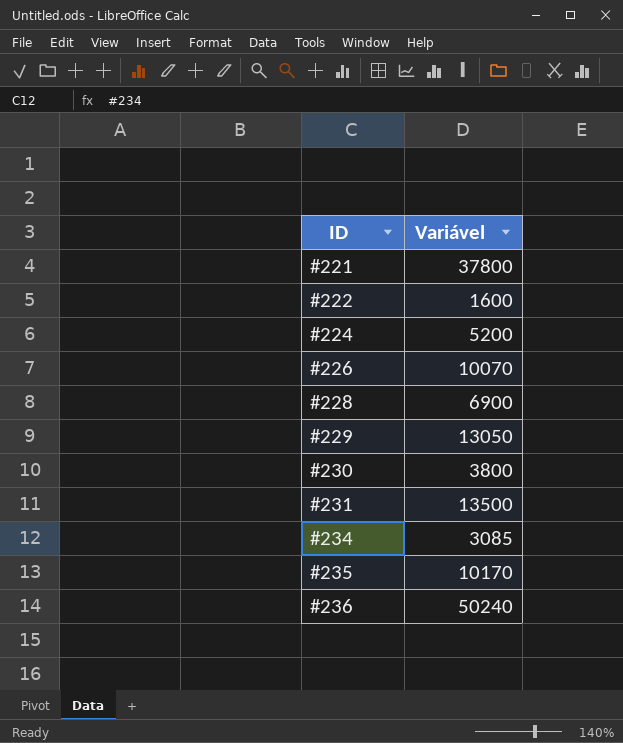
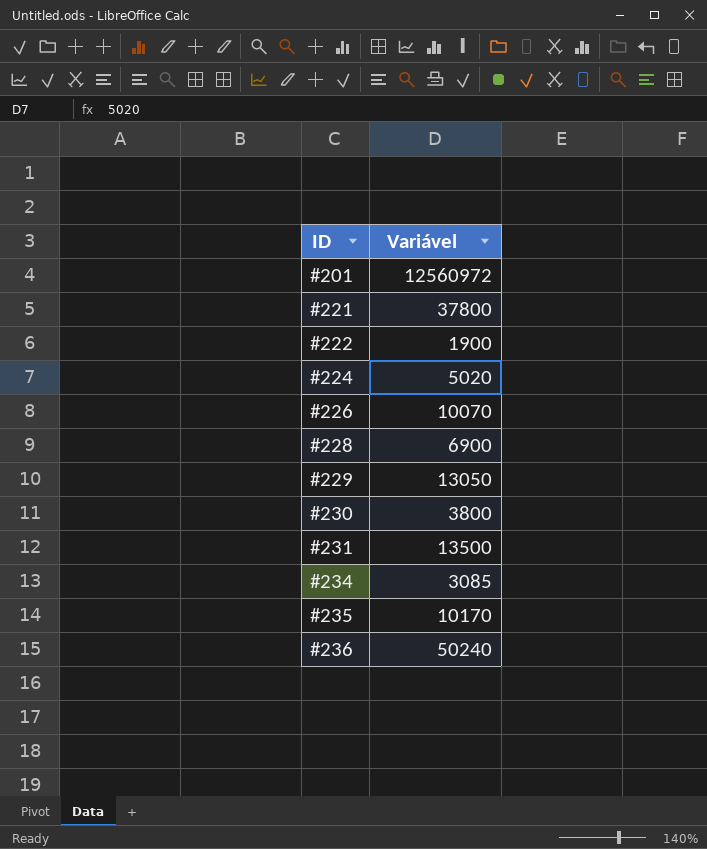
row #201: none -> 12560972
#222 | Variável: 1600 -> 1900
#224 | Variável: 5200 -> 5020

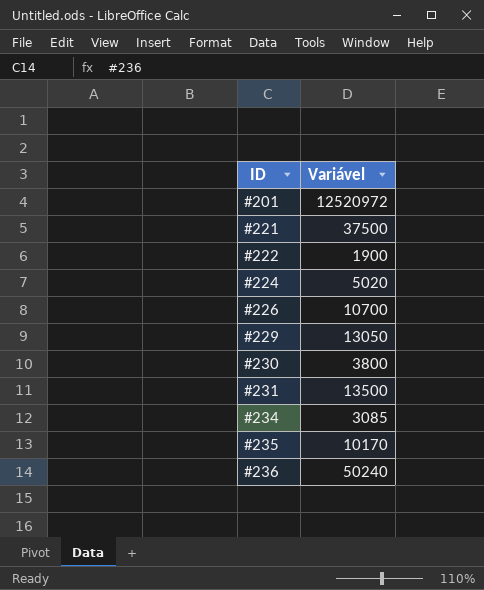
row #228: 6900 -> none
#201 | Variável: 12560972 -> 12520972
#221 | Variável: 37800 -> 37500
#226 | Variável: 10070 -> 10700

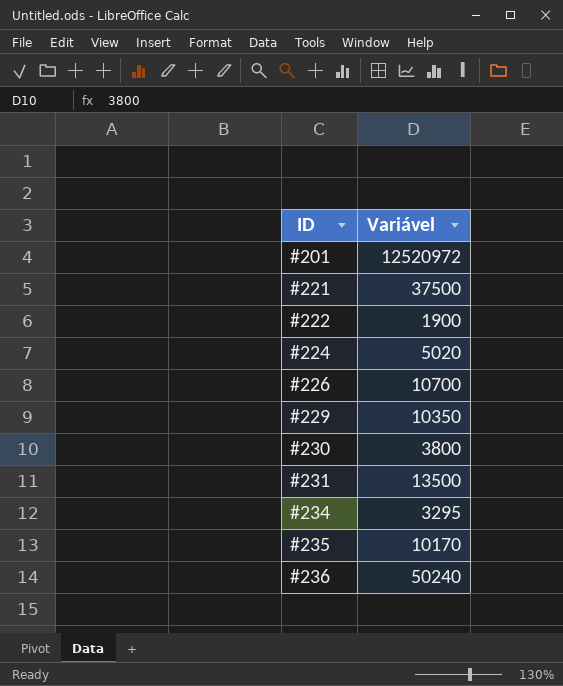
#229 | Variável: 13050 -> 10350
#234 | Variável: 3085 -> 3295

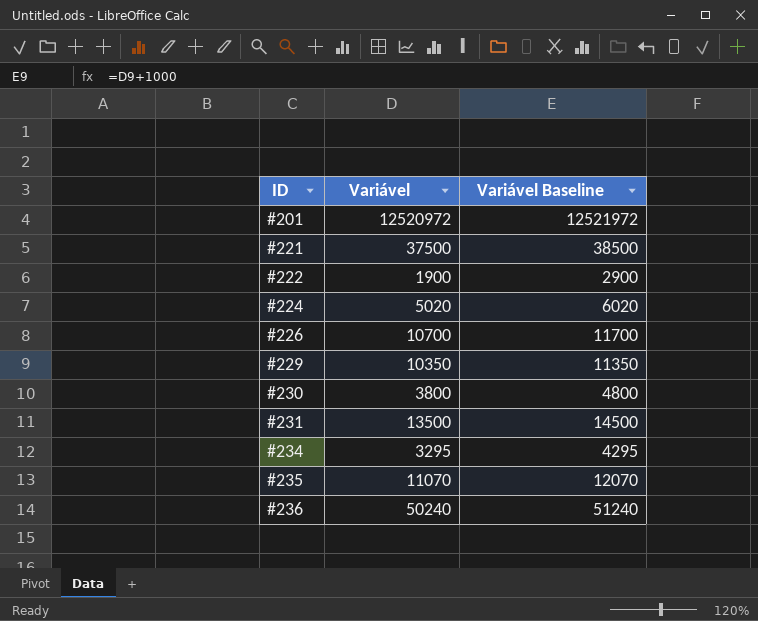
column Variável Baseline | formula: none -> [Variável] + 1000
#235 | Variável: 10170 -> 11070

